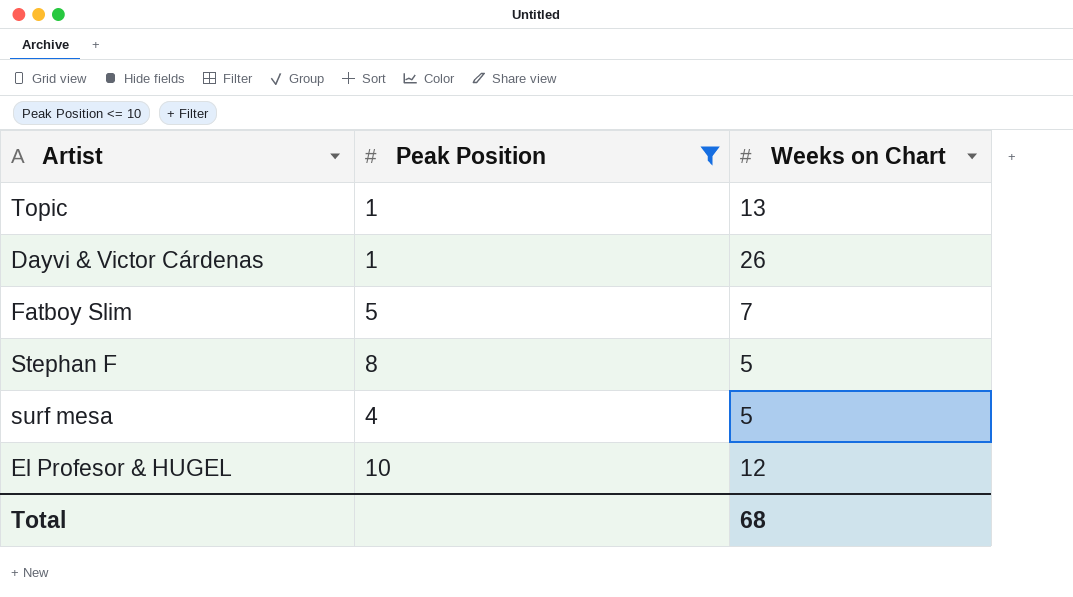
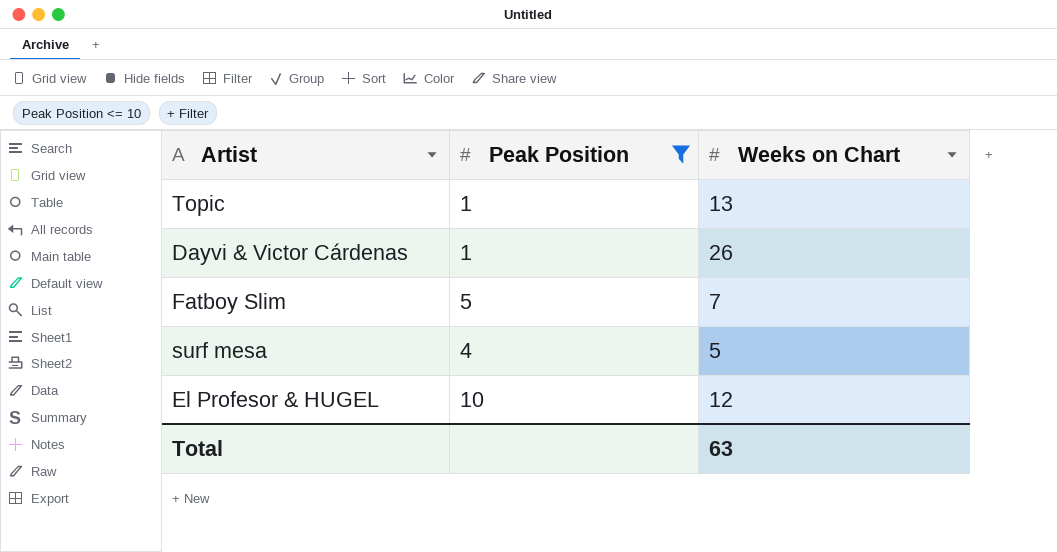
row Stephan F: 8 | 5 -> none
Total | Weeks on Chart: 68 -> 63

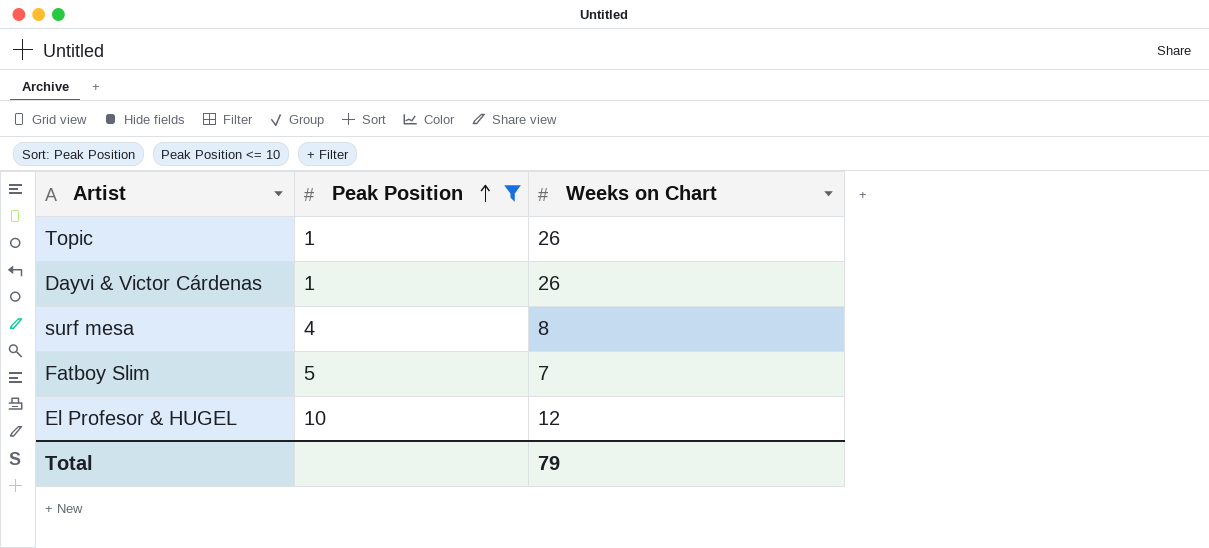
row order: none -> Peak Position ascending
Topic | Weeks on Chart: 13 -> 26
surf mesa | Weeks on Chart: 5 -> 8
Total | Weeks on Chart: 63 -> 79

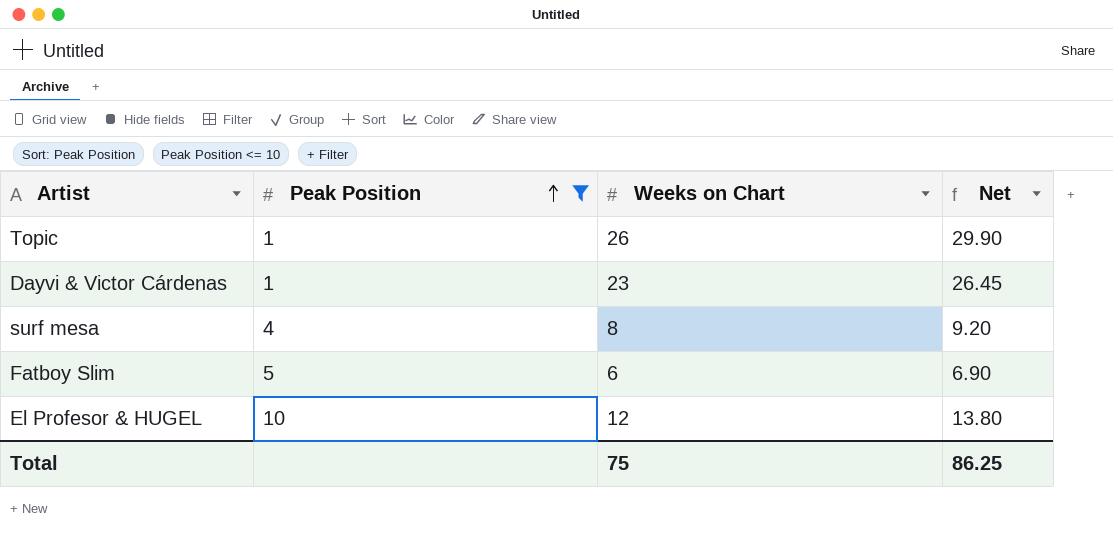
column Net | formula: none -> [Weeks on Chart] * 1.15
Dayvi & Victor Cárdenas | Weeks on Chart: 26 -> 23
Fatboy Slim | Weeks on Chart: 7 -> 6
Total | Weeks on Chart: 79 -> 75

